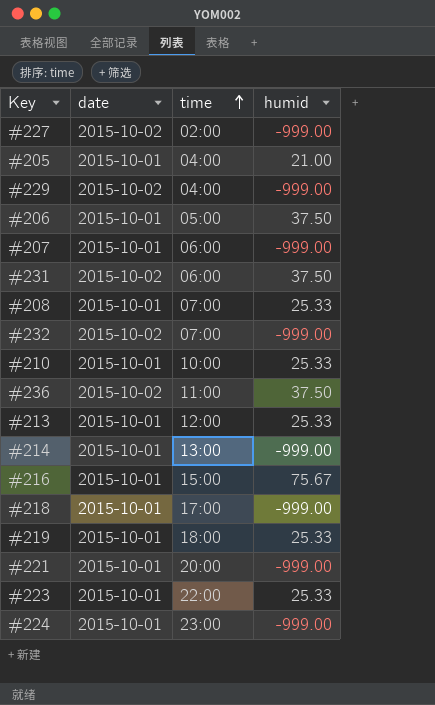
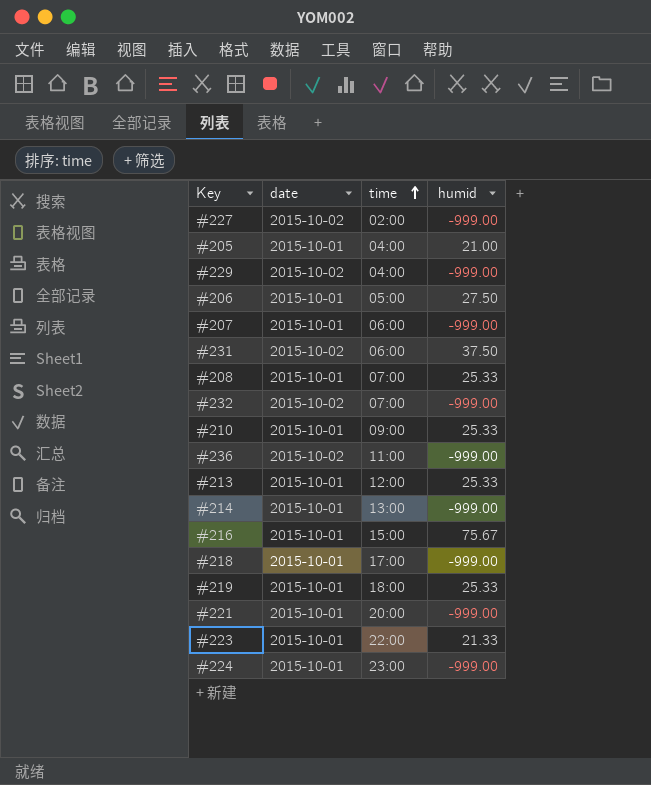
#206 | humid: 37.50 -> 27.50
#210 | time: 10:00 -> 09:00
#236 | humid: 37.50 -> -999.00
#223 | humid: 25.33 -> 21.33

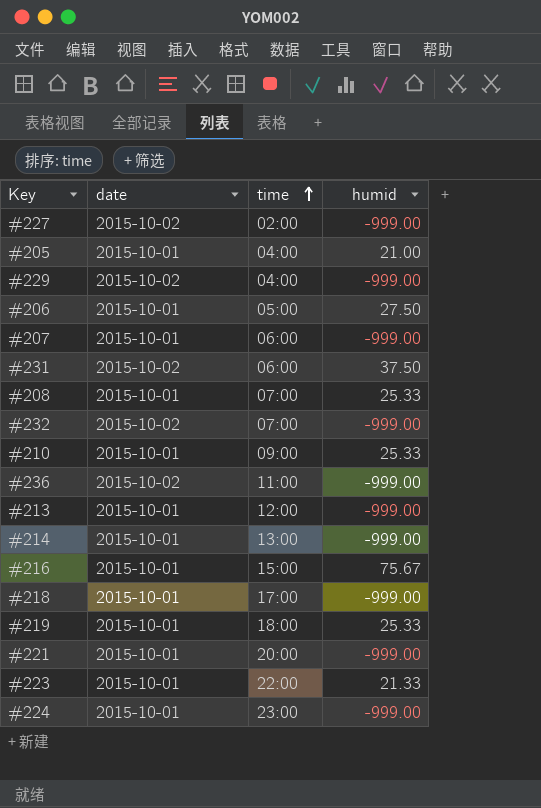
#213 | humid: 25.33 -> -999.00

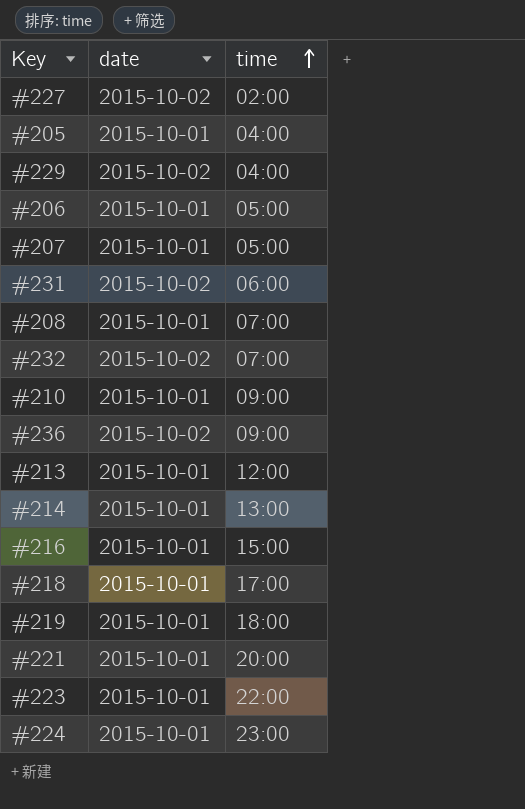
column humid | position: 4 -> none
#207 | time: 06:00 -> 05:00
#236 | time: 11:00 -> 09:00

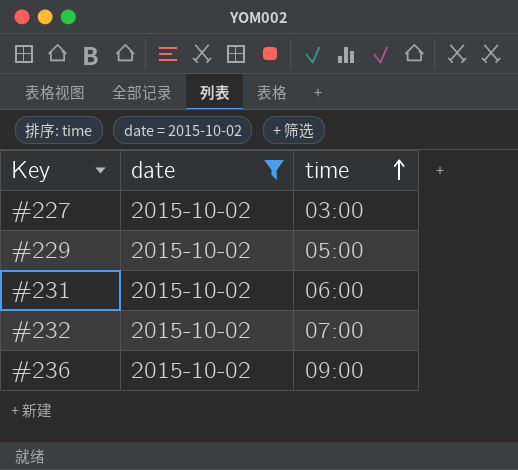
filter: none -> date = 2015-10-02
#227 | time: 02:00 -> 03:00
#229 | time: 04:00 -> 05:00

